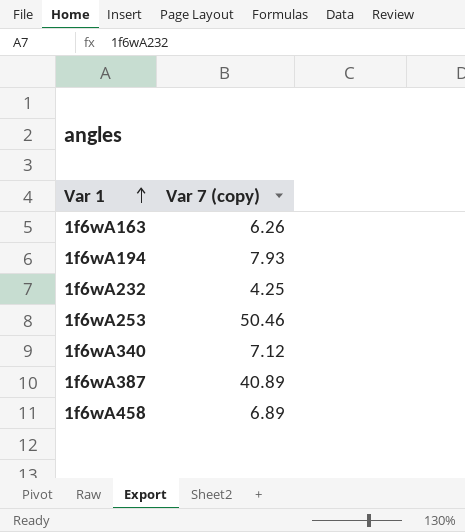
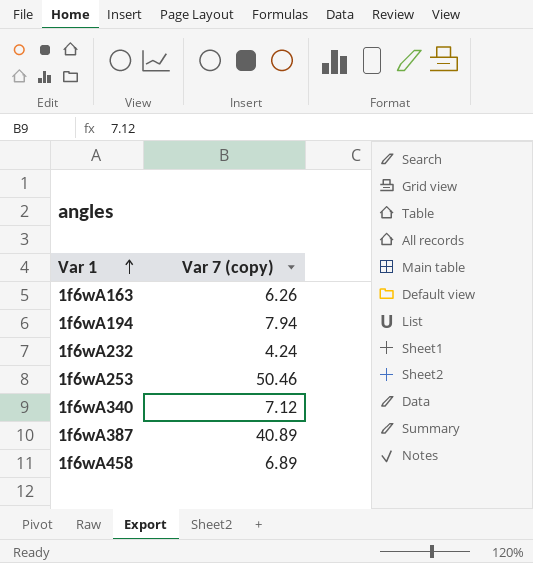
1f6wA194 | Var 7 (copy): 7.93 -> 7.94
1f6wA232 | Var 7 (copy): 4.25 -> 4.24

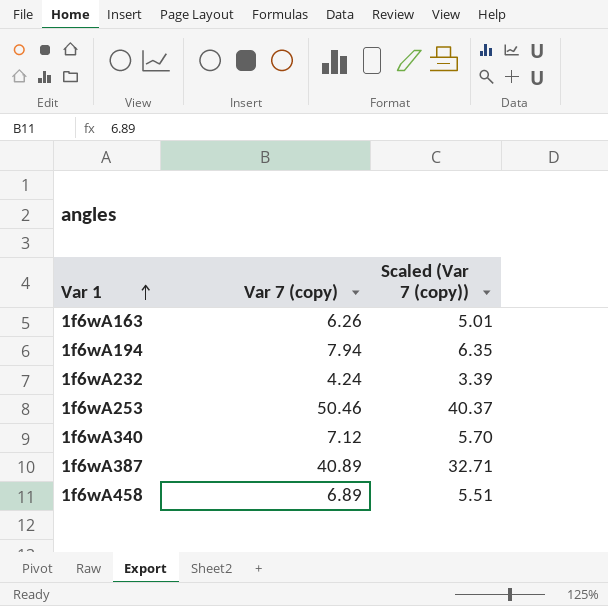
column Scaled (Var 7 (copy)) | formula: none -> [Var 7 (copy)] * 0.8

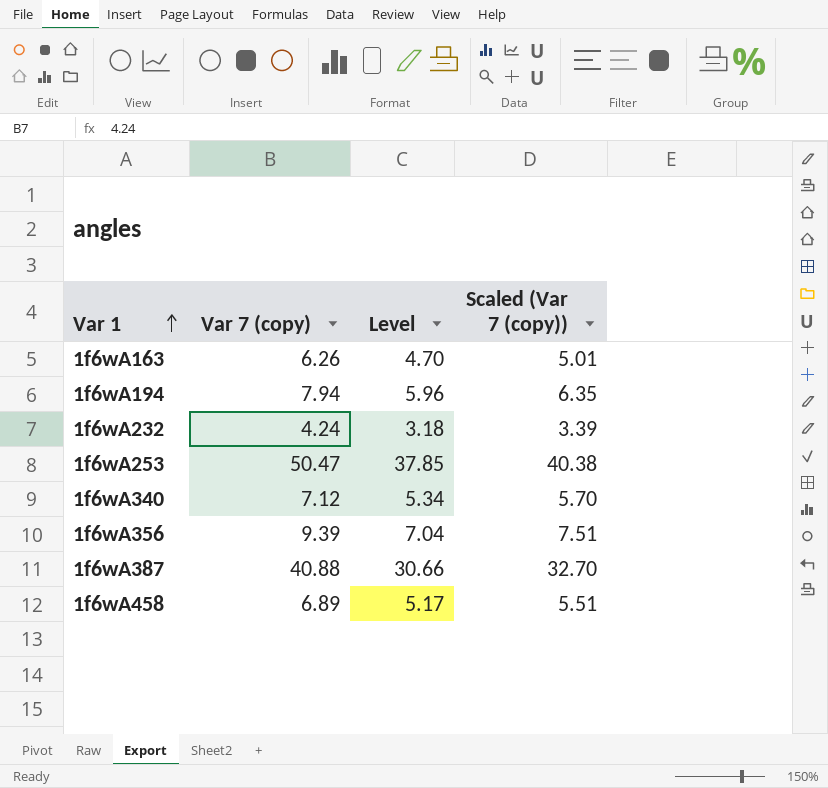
column Level | formula: none -> [Var 7 (copy)] * 0.75
1f6wA253 | Var 7 (copy): 50.46 -> 50.47
1f6wA253 | Scaled (Var 7 (copy)): 40.37 -> 40.38
row 1f6wA356: none -> 9.39 | 7.04 | 7.51
1f6wA387 | Var 7 (copy): 40.89 -> 40.88
1f6wA387 | Scaled (Var 7 (copy)): 32.71 -> 32.70

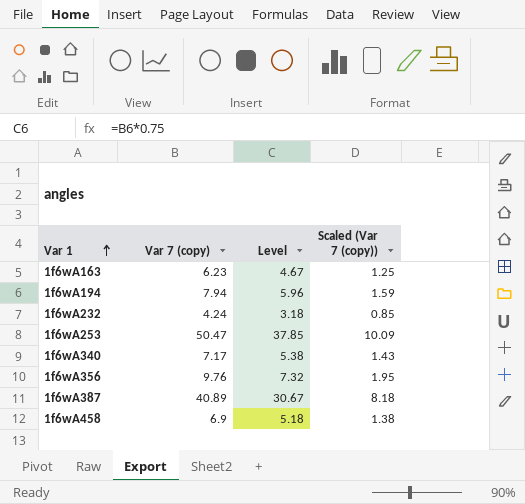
column Scaled (Var 7 (copy)) | formula: [Var 7 (copy)] * 0.8 -> [Var 7 (copy)] * 0.2
1f6wA163 | Var 7 (copy): 6.26 -> 6.23
1f6wA163 | Level: 4.70 -> 4.67
1f6wA340 | Var 7 (copy): 7.12 -> 7.17
1f6wA340 | Level: 5.34 -> 5.38
1f6wA356 | Var 7 (copy): 9.39 -> 9.76
1f6wA356 | Level: 7.04 -> 7.32
1f6wA387 | Var 7 (copy): 40.88 -> 40.89
1f6wA387 | Level: 30.66 -> 30.67
1f6wA458 | Var 7 (copy): 6.89 -> 6.9
1f6wA458 | Level: 5.17 -> 5.18

